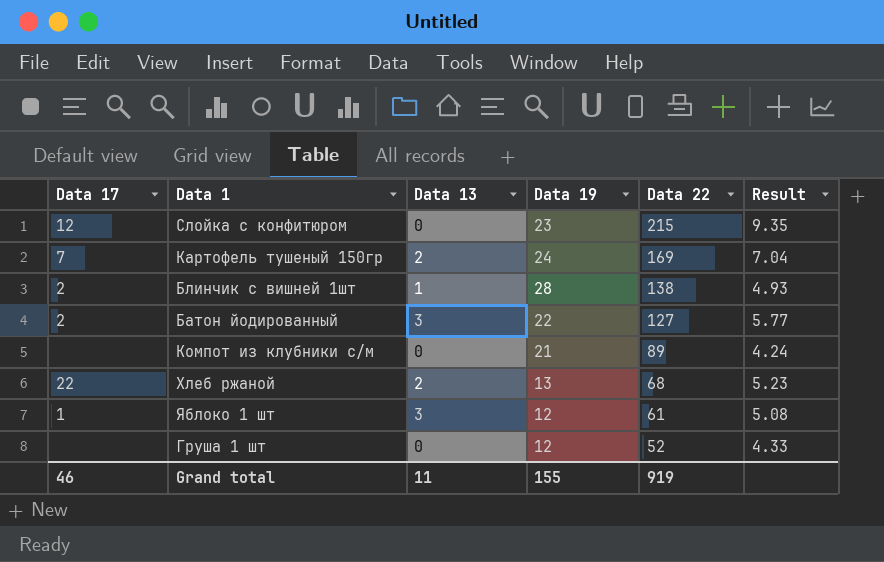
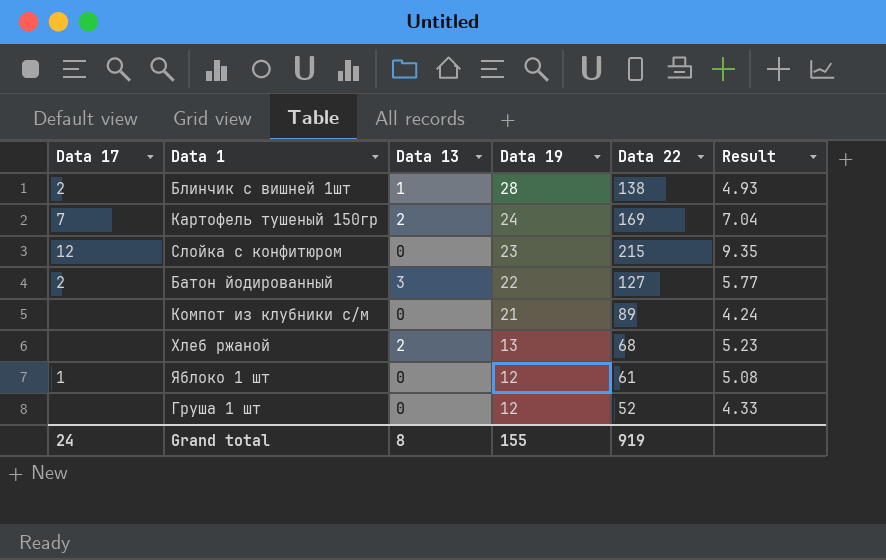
row order: Data 22 descending -> Data 19 descending
Хлеб ржаной | Data 17: 22 -> none
Яблоко 1 шт | Data 13: 3 -> 0
Grand total | Data 17: 46 -> 24
Grand total | Data 13: 11 -> 8

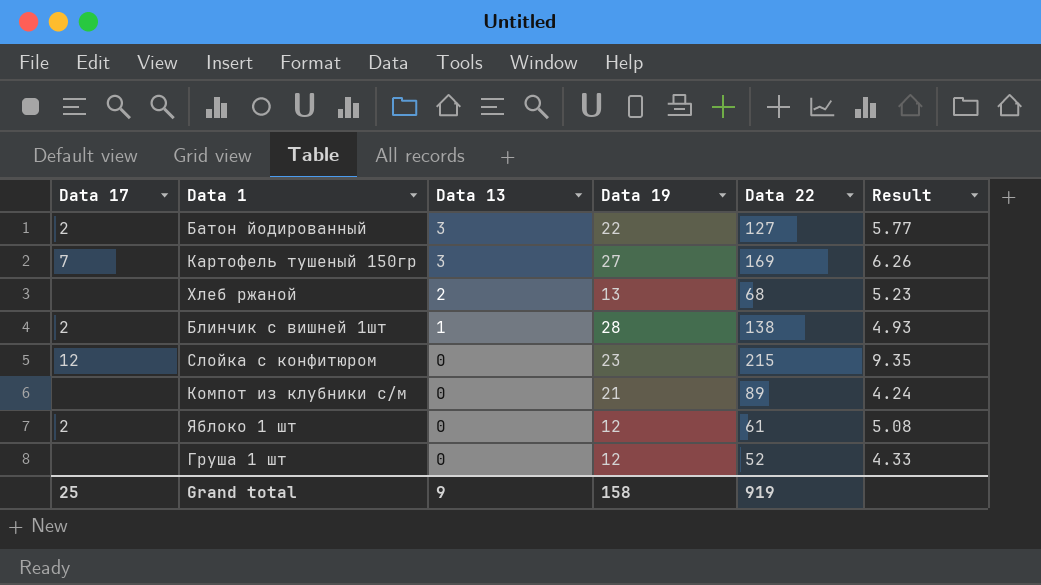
row order: Data 19 descending -> Data 13 descending
Картофель тушеный 150гр | Data 13: 2 -> 3
Картофель тушеный 150гр | Data 19: 24 -> 27
Картофель тушеный 150гр | Result: 7.04 -> 6.26
Яблоко 1 шт | Data 17: 1 -> 2
Grand total | Data 17: 24 -> 25
Grand total | Data 13: 8 -> 9
Grand total | Data 19: 155 -> 158

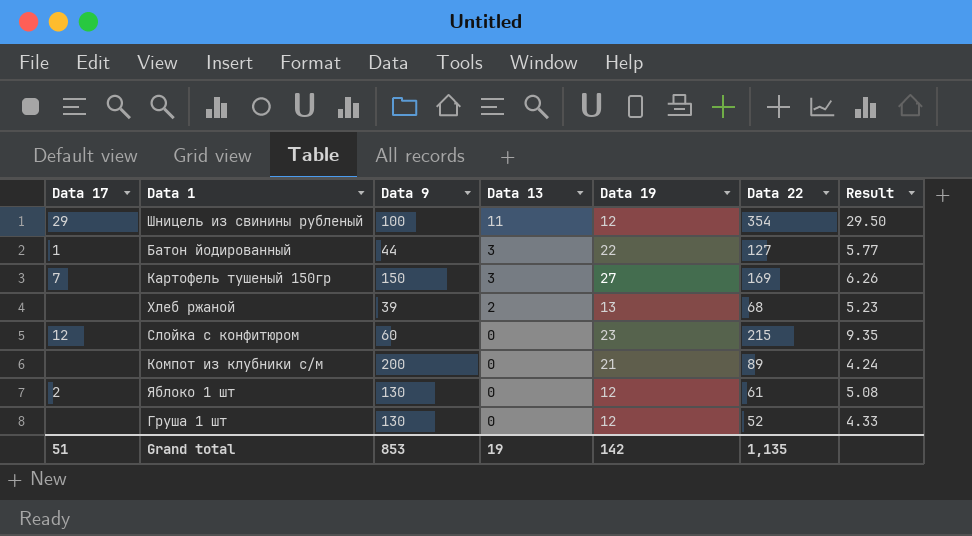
column Data 9 | position: none -> 3
row Блинчик с вишней 1шт: 2 | 1 | 28 | 138 | 4.93 -> none
row Шницель из свинины рубленый: none -> 29 | 100 | 11 | 12 | 354 | 29.50
Батон йодированный | Data 17: 2 -> 1
Grand total | Data 17: 25 -> 51
Grand total | Data 13: 9 -> 19
Grand total | Data 19: 158 -> 142
Grand total | Data 22: 919 -> 1,135

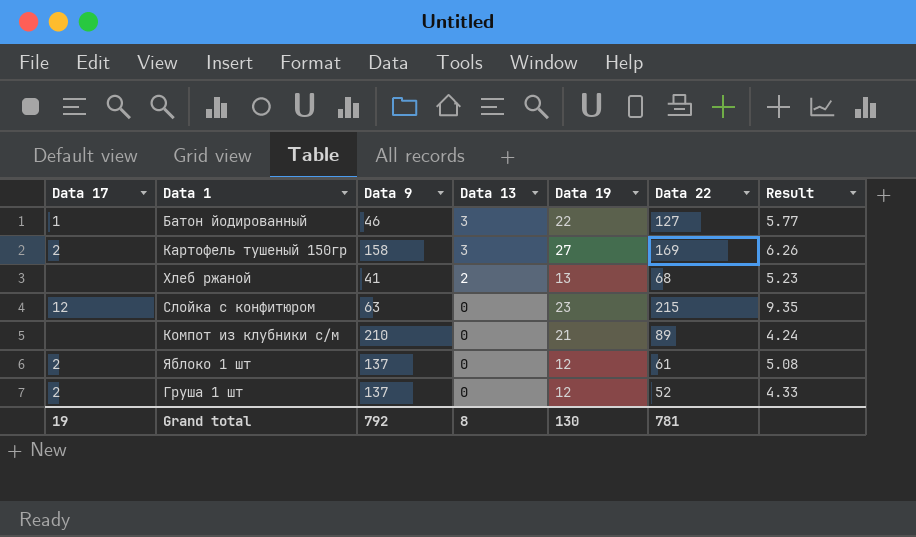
row Шницель из свинины рубленый: 29 | 100 | 11 | 12 | 354 | 29.50 -> none
Батон йодированный | Data 9: 44 -> 46
Картофель тушеный 150гр | Data 17: 7 -> 2
Картофель тушеный 150гр | Data 9: 150 -> 158
Хлеб ржаной | Data 9: 39 -> 41
Слойка с конфитюром | Data 9: 60 -> 63
Компот из клубники с/м | Data 9: 200 -> 210
Яблоко 1 шт | Data 9: 130 -> 137
Груша 1 шт | Data 17: none -> 2
Груша 1 шт | Data 9: 130 -> 137
Grand total | Data 17: 51 -> 19
Grand total | Data 9: 853 -> 792
Grand total | Data 13: 19 -> 8
Grand total | Data 19: 142 -> 130
Grand total | Data 22: 1,135 -> 781

